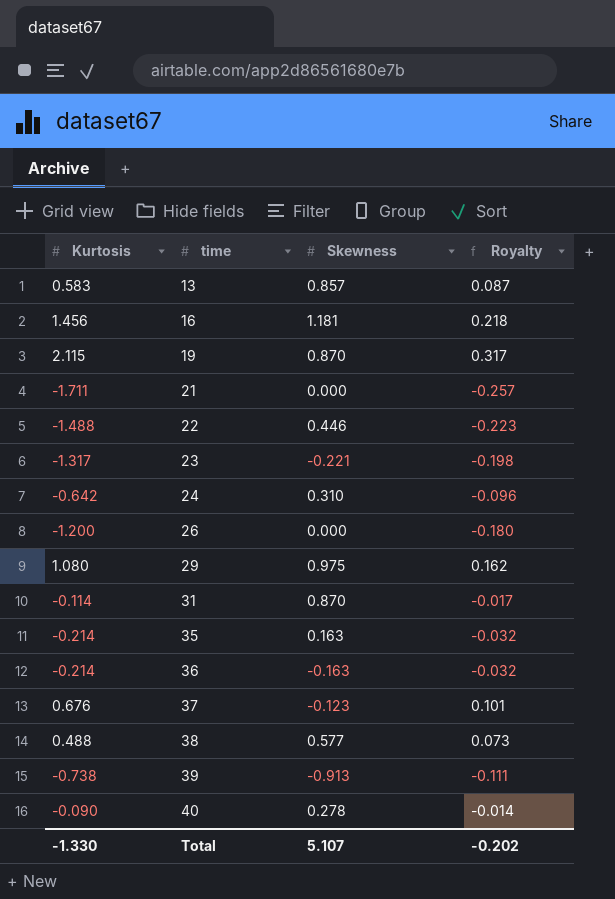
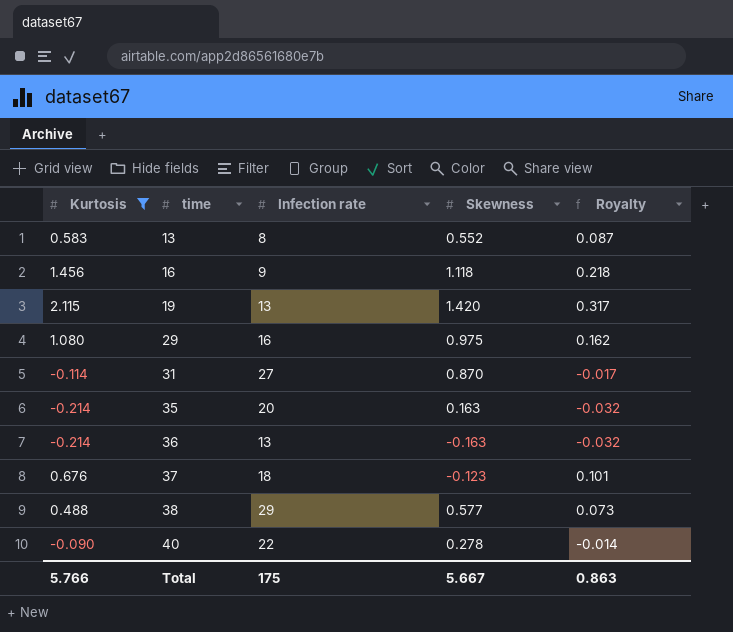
filter: none -> Kurtosis >= -0.214
column Infection rate | position: none -> 3
13 | Skewness: 0.857 -> 0.552
16 | Skewness: 1.181 -> 1.118
19 | Skewness: 0.870 -> 1.420
Total | Kurtosis: -1.330 -> 5.766
Total | Skewness: 5.107 -> 5.667
Total | Royalty: -0.202 -> 0.863

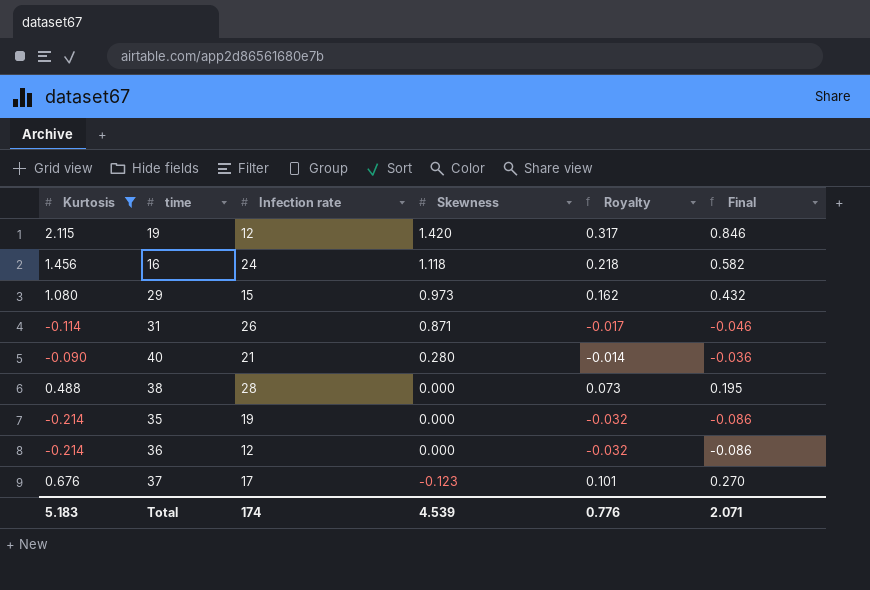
row order: time ascending -> Skewness descending
column Final | formula: none -> [Kurtosis] * 0.4
row 13: 0.583 | 8 | 0.552 | 0.087 -> none
19 | Infection rate: 13 -> 12
16 | Infection rate: 9 -> 24
29 | Infection rate: 16 -> 15
29 | Skewness: 0.975 -> 0.973
31 | Infection rate: 27 -> 26
31 | Skewness: 0.870 -> 0.871
40 | Infection rate: 22 -> 21
40 | Skewness: 0.278 -> 0.280
38 | Infection rate: 29 -> 28
38 | Skewness: 0.577 -> 0.000
35 | Infection rate: 20 -> 19
35 | Skewness: 0.163 -> 0.000
36 | Infection rate: 13 -> 12
36 | Skewness: -0.163 -> 0.000
37 | Infection rate: 18 -> 17
Total | Kurtosis: 5.766 -> 5.183
Total | Infection rate: 175 -> 174
Total | Skewness: 5.667 -> 4.539
Total | Royalty: 0.863 -> 0.776

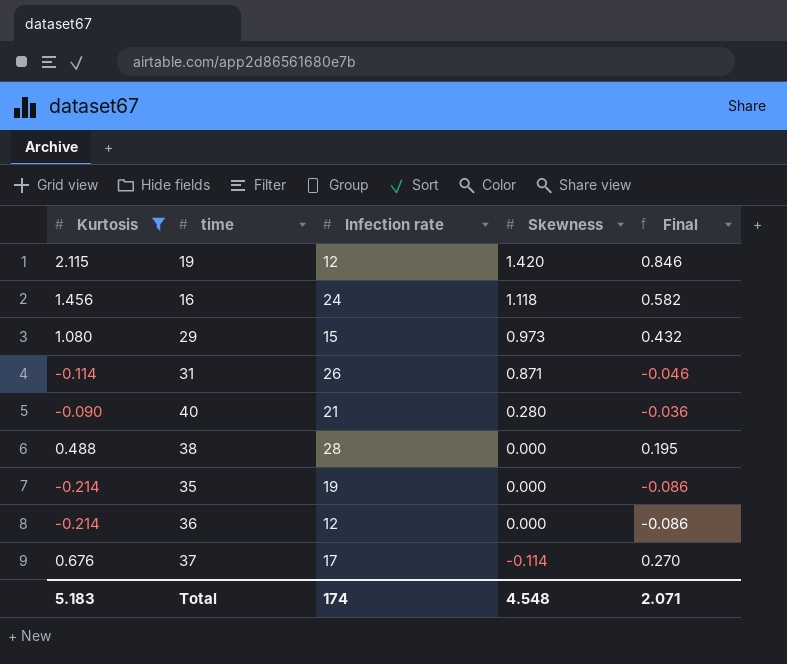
column Royalty | formula: [Kurtosis] * 0.15 -> none
37 | Skewness: -0.123 -> -0.114
Total | Skewness: 4.539 -> 4.548

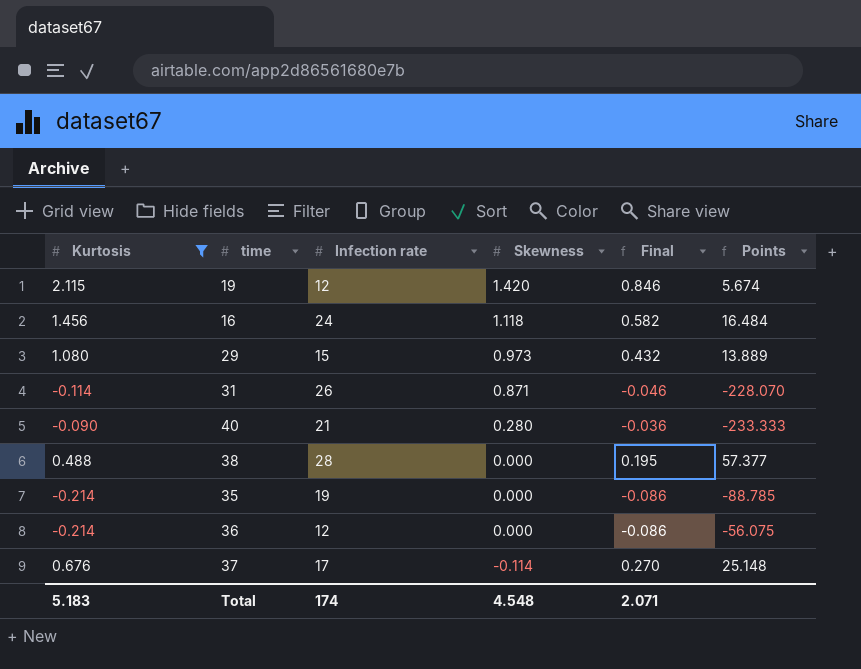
column Points | formula: none -> [Infection rate] / [Kurtosis]

